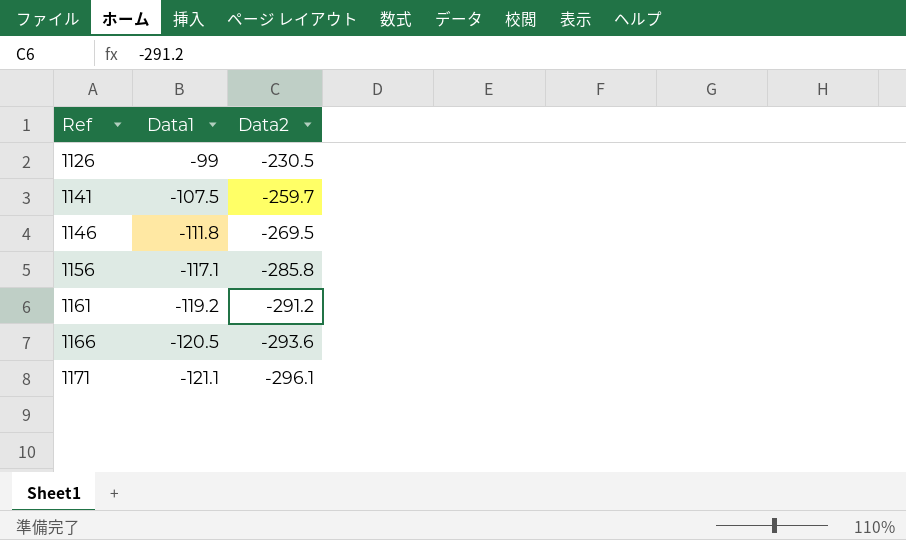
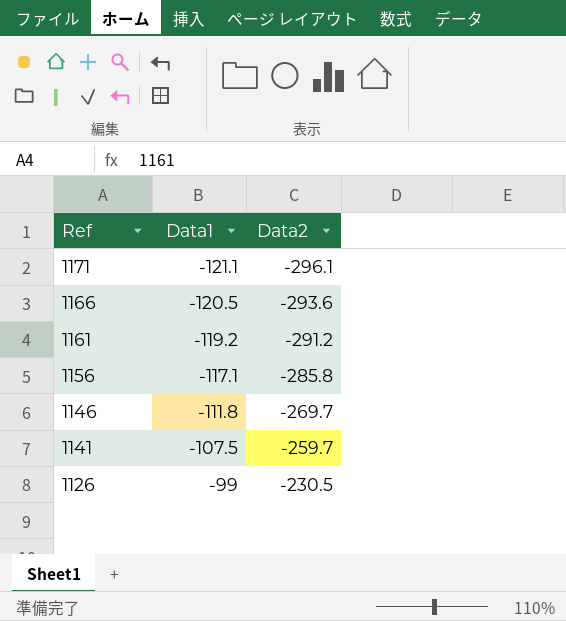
row order: Ref ascending -> Ref descending
1146 | Data2: -269.5 -> -269.7

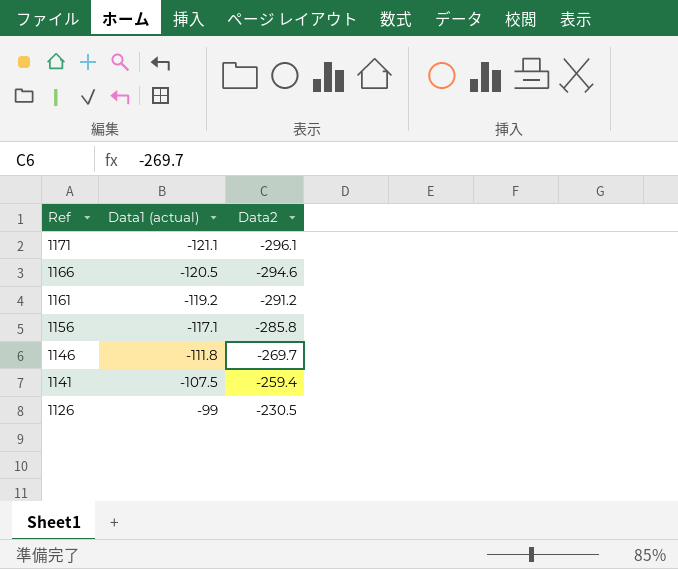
column name: Data1 -> Data1 (actual)
1166 | Data2: -293.6 -> -294.6
1141 | Data2: -259.7 -> -259.4

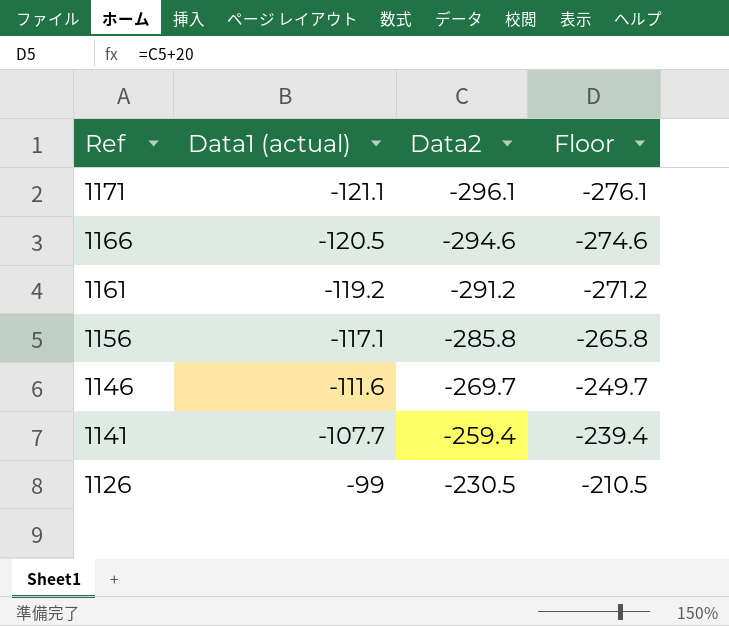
column Floor | formula: none -> [Data2] + 20
1146 | Data1 (actual): -111.8 -> -111.6
1141 | Data1 (actual): -107.5 -> -107.7

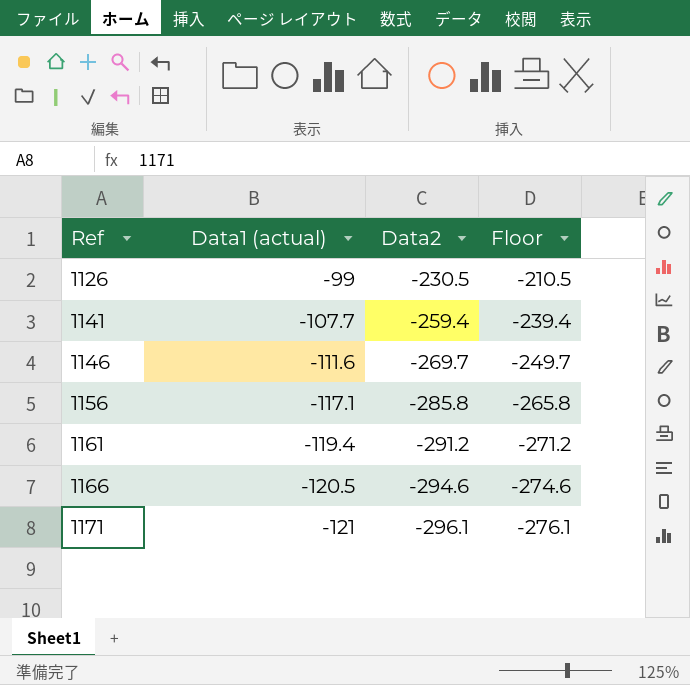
row order: Ref descending -> Ref ascending
1161 | Data1 (actual): -119.2 -> -119.4
1171 | Data1 (actual): -121.1 -> -121

